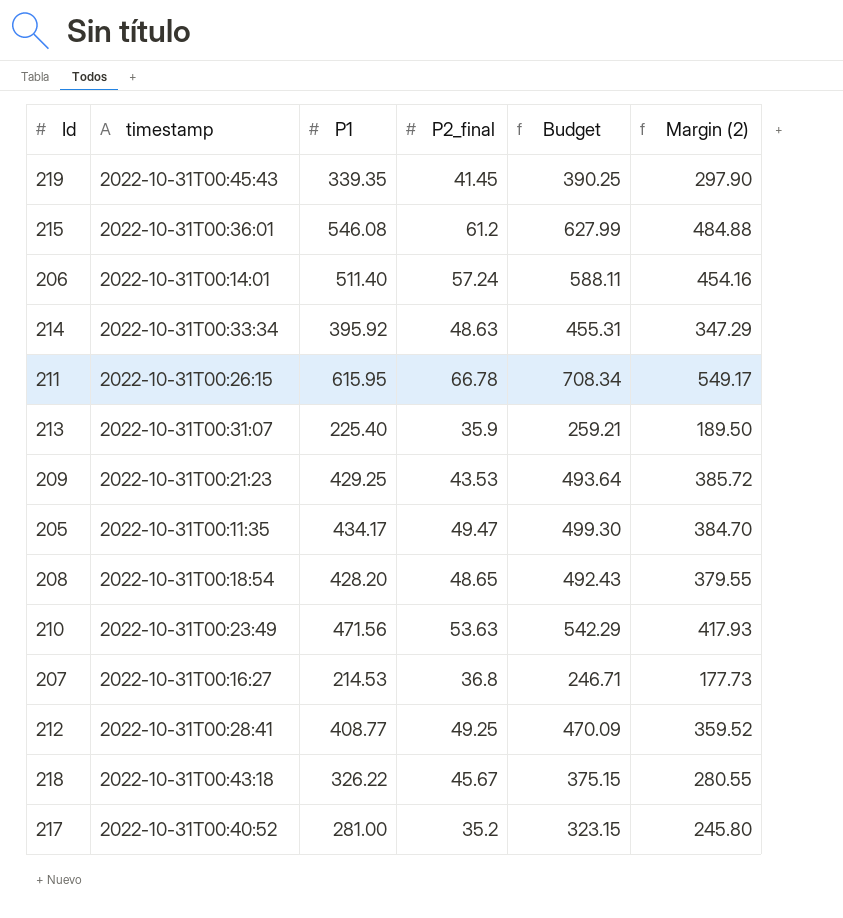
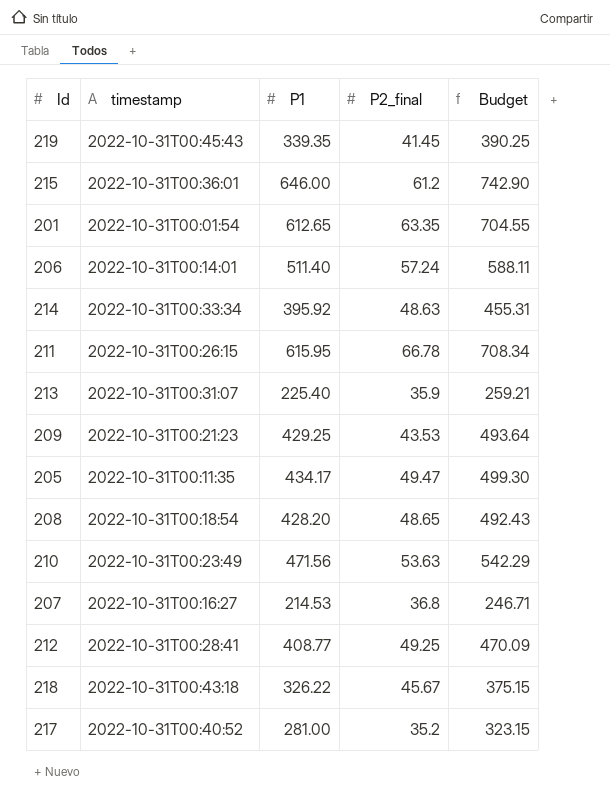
column Margin (2) | formula: [P1] - [P2_final] -> none
215 | P1: 546.08 -> 646.00
215 | Budget: 627.99 -> 742.90
row 201: none -> 2022-10-31T00:01:54 | 612.65 | 63.35 | 704.55

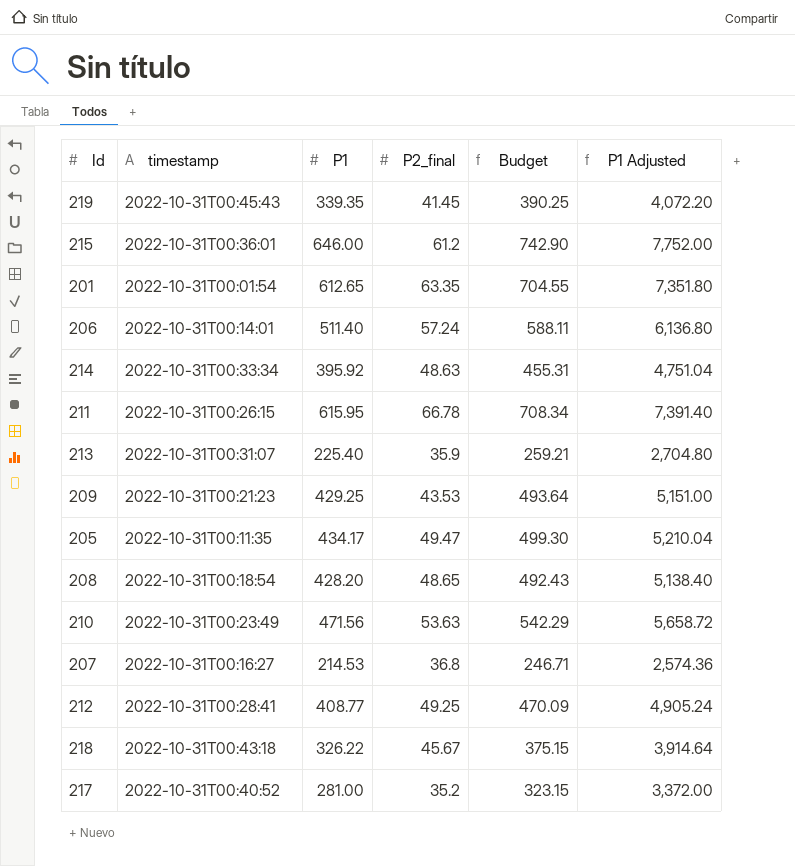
column P1 Adjusted | formula: none -> [P1] * 12

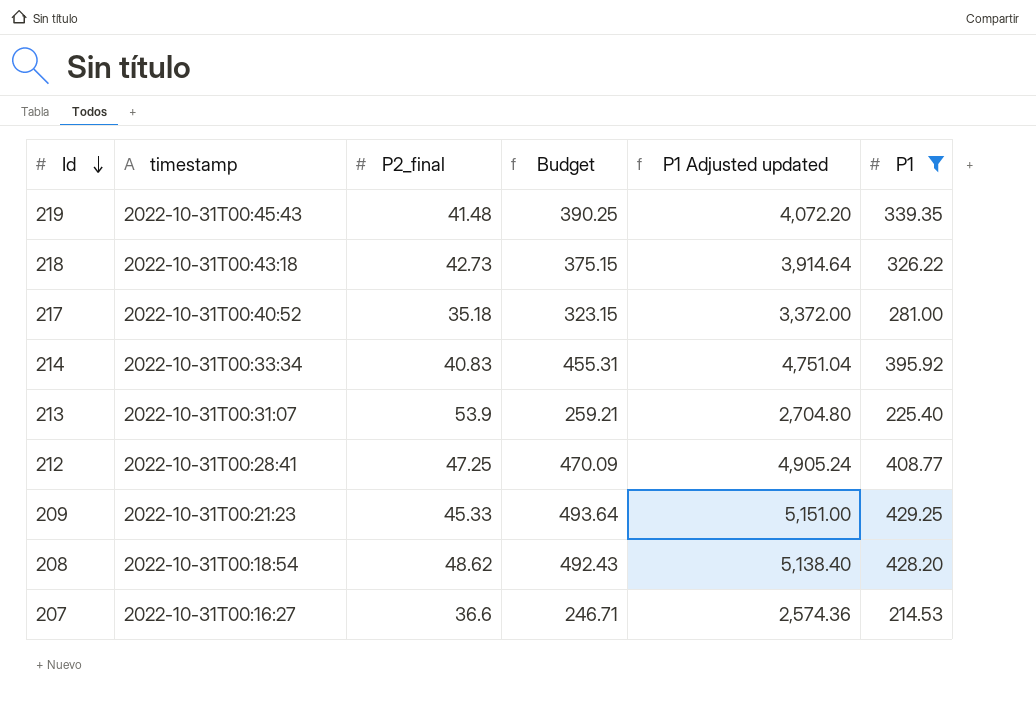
filter: none -> P1 <= 429.25
row order: none -> Id descending
column name: P1 Adjusted -> P1 Adjusted updated
column P1 | position: 3 -> 6
219 | P2_final: 41.45 -> 41.48
218 | P2_final: 45.67 -> 42.73
217 | P2_final: 35.2 -> 35.18
214 | P2_final: 48.63 -> 40.83
213 | P2_final: 35.9 -> 53.9
212 | P2_final: 49.25 -> 47.25
209 | P2_final: 43.53 -> 45.33
208 | P2_final: 48.65 -> 48.62
207 | P2_final: 36.8 -> 36.6

